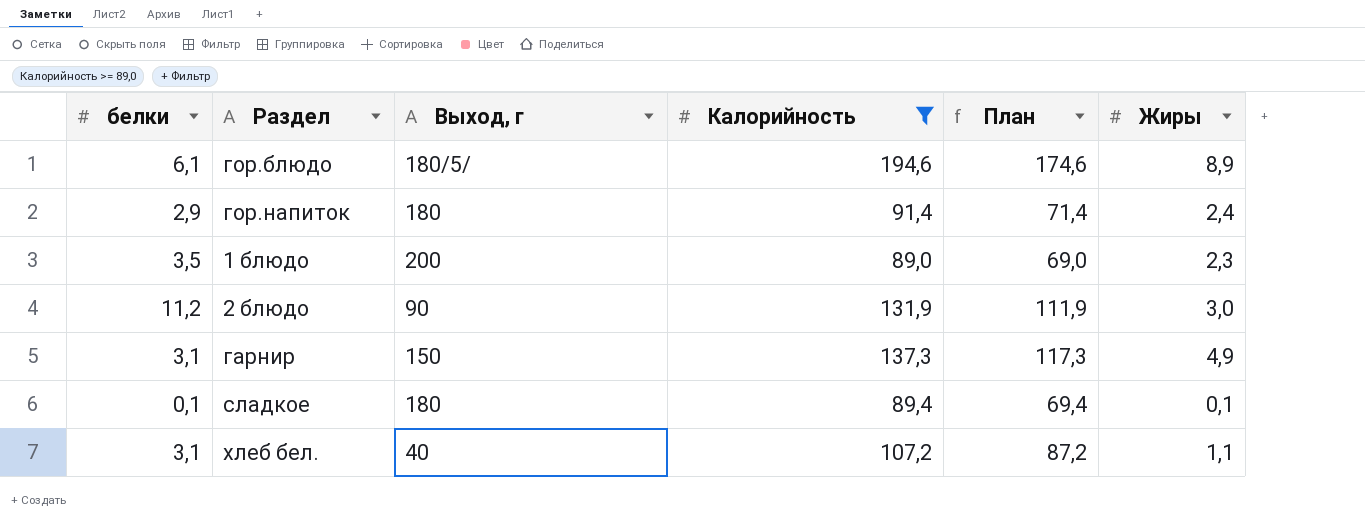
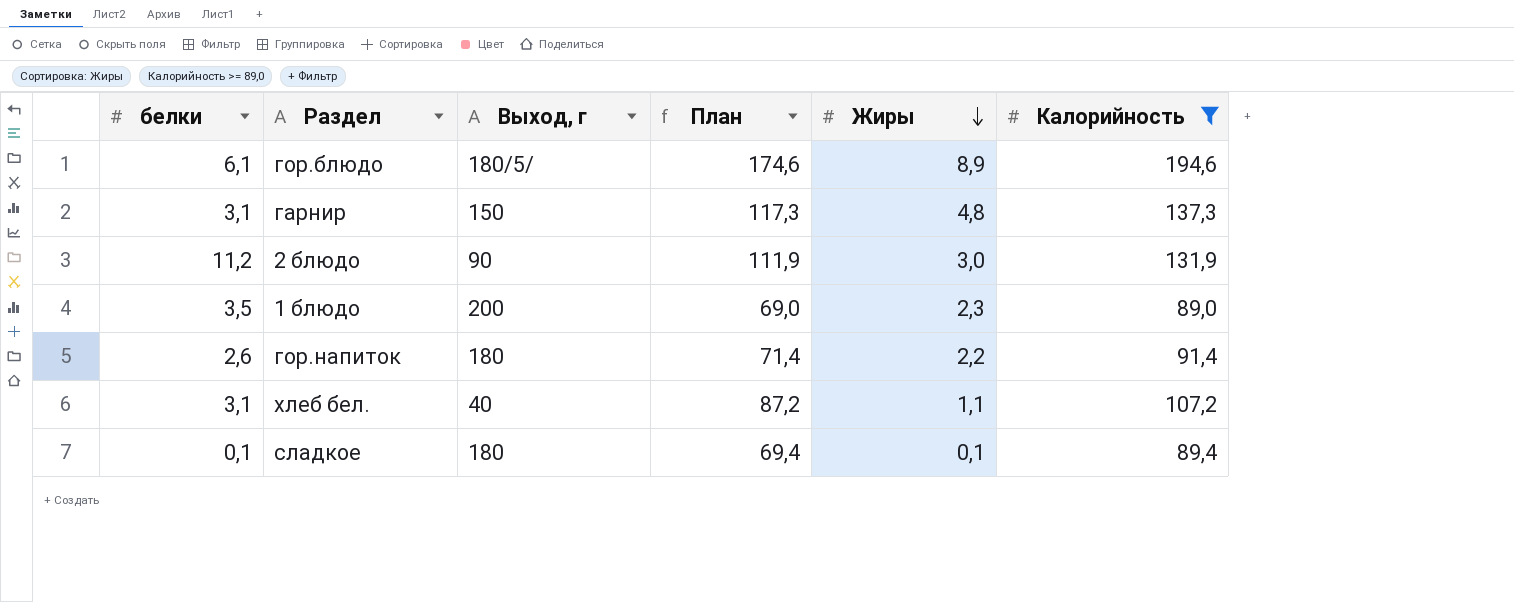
row order: none -> Жиры descending
column Калорийность | position: 4 -> 6
гарнир | Жиры: 4,9 -> 4,8
гор.напиток | белки: 2,9 -> 2,6
гор.напиток | Жиры: 2,4 -> 2,2

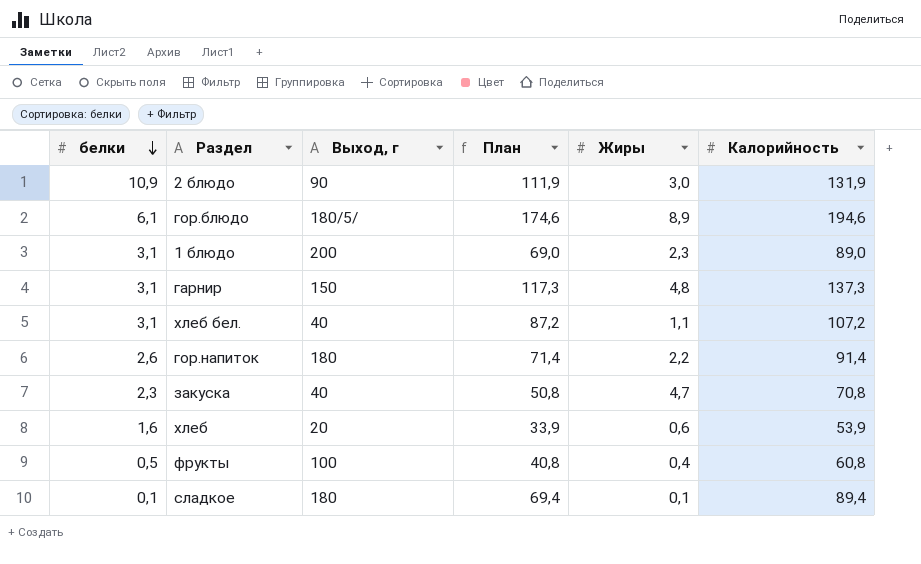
filter: Калорийность >= 89,0 -> none
row order: Жиры descending -> белки descending
2 блюдо | белки: 11,2 -> 10,9
1 блюдо | белки: 3,5 -> 3,1

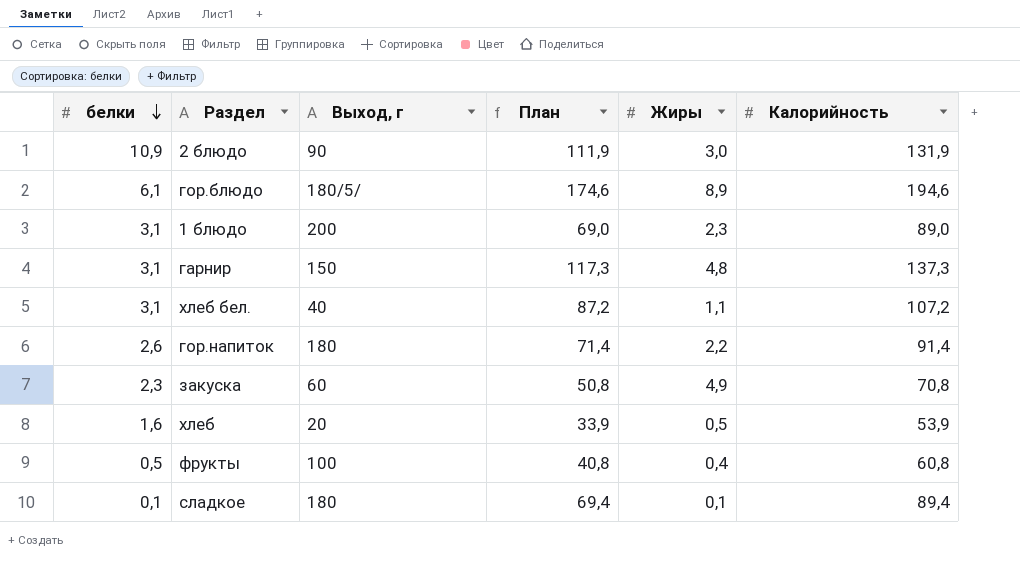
закуска | Выход, г: 40 -> 60
закуска | Жиры: 4,7 -> 4,9
хлеб | Жиры: 0,6 -> 0,5

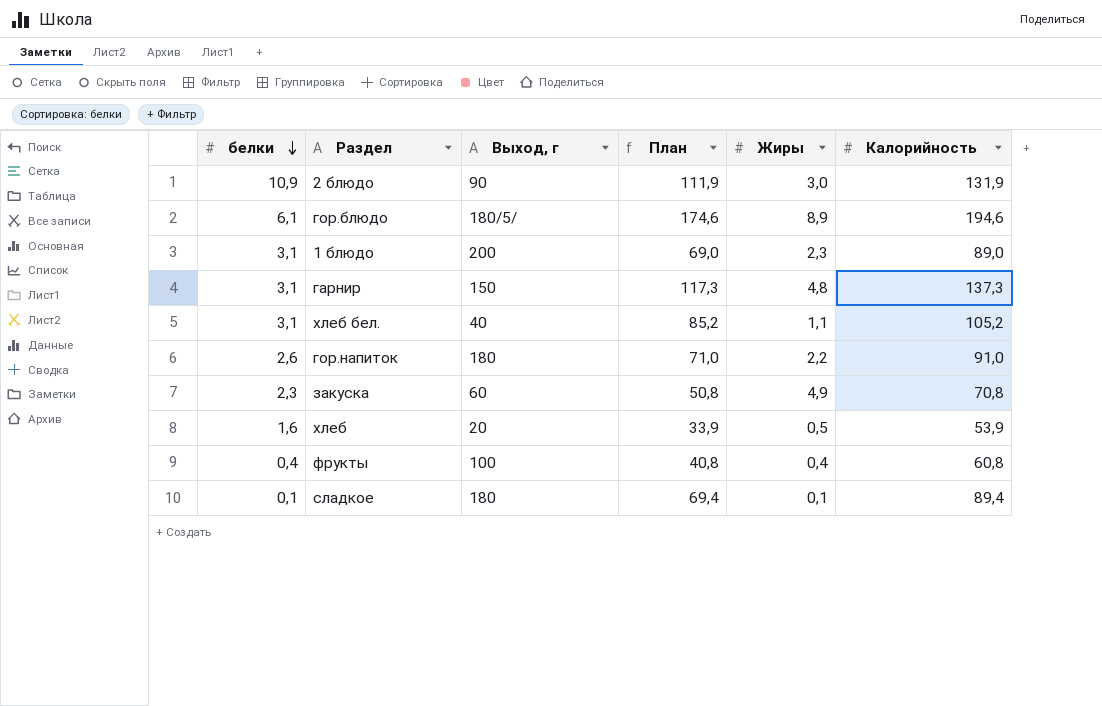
хлеб бел. | План: 87,2 -> 85,2
хлеб бел. | Калорийность: 107,2 -> 105,2
гор.напиток | План: 71,4 -> 71,0
гор.напиток | Калорийность: 91,4 -> 91,0
фрукты | белки: 0,5 -> 0,4

